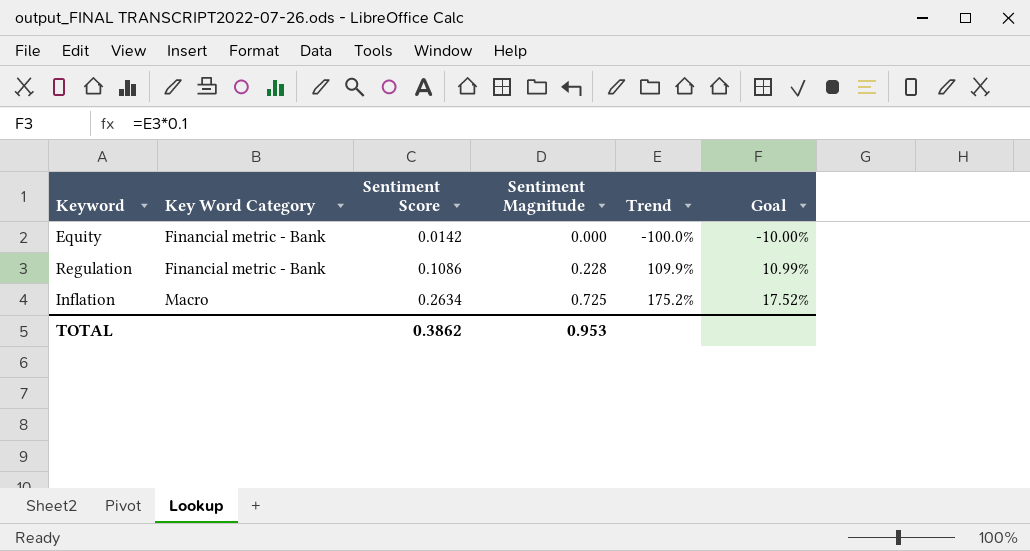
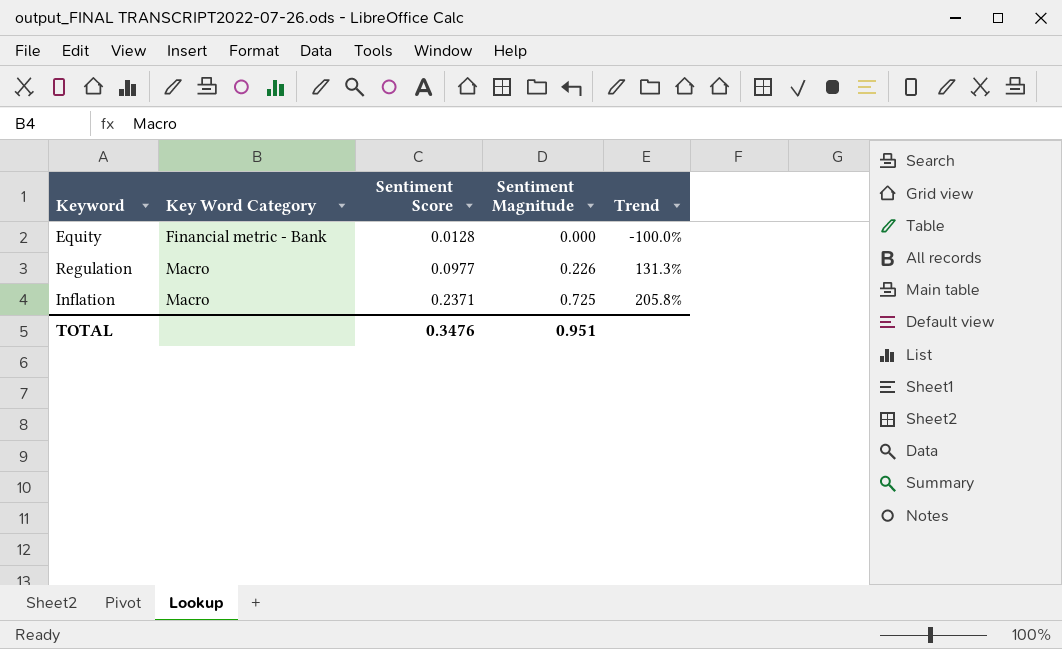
column Goal | formula: [Trend] * 0.1 -> none
Equity | Sentiment Score: 0.0142 -> 0.0128
Regulation | Key Word Category: Financial metric - Bank -> Macro
Regulation | Sentiment Score: 0.1086 -> 0.0977
Regulation | Sentiment Magnitude: 0.228 -> 0.226
Regulation | Trend: 109.9% -> 131.3%
Inflation | Sentiment Score: 0.2634 -> 0.2371
Inflation | Trend: 175.2% -> 205.8%
TOTAL | Sentiment Score: 0.3862 -> 0.3476
TOTAL | Sentiment Magnitude: 0.953 -> 0.951

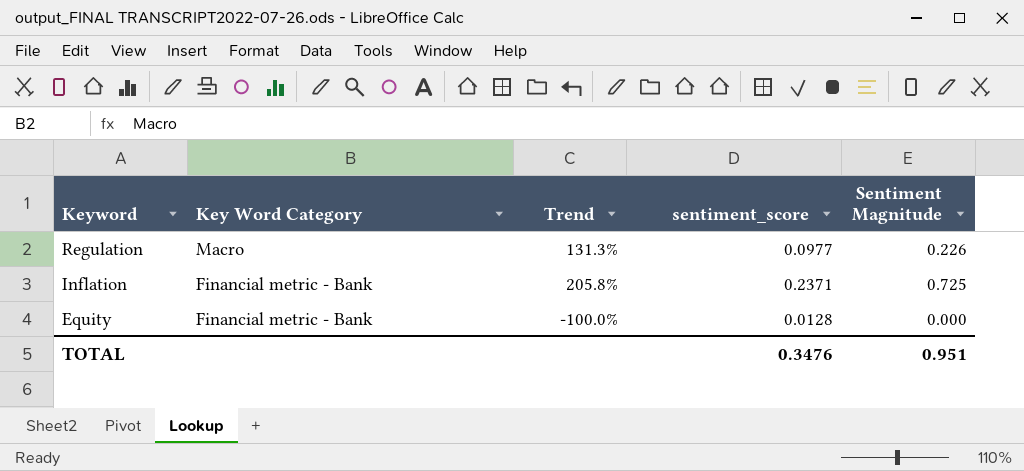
row order: Key Word Category ascending -> Keyword descending
column Trend | position: 5 -> 3
column name: Sentiment Score -> sentiment_score
Inflation | Key Word Category: Macro -> Financial metric - Bank

